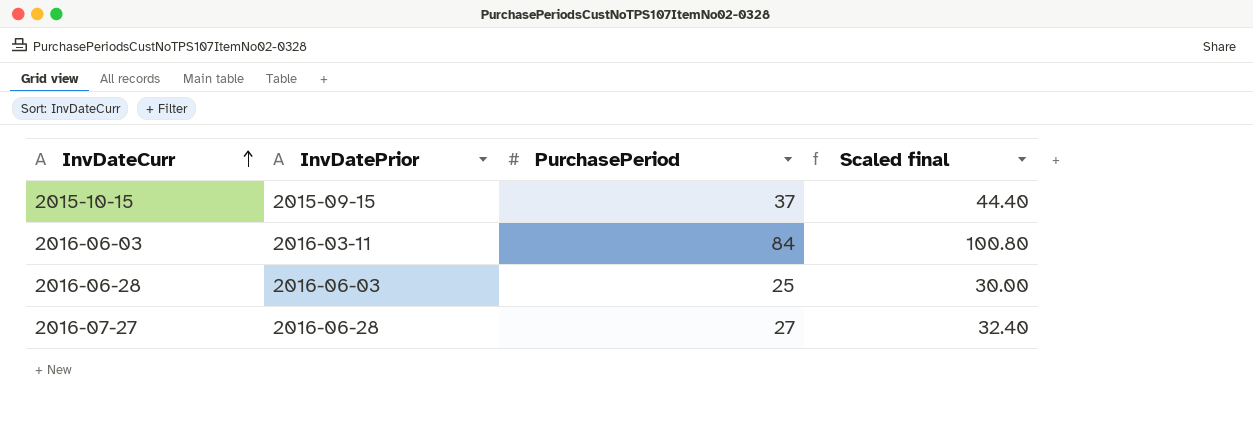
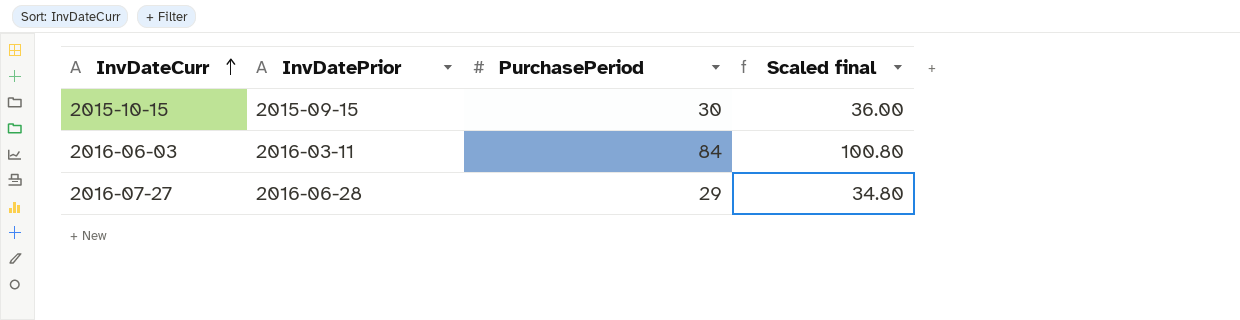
row 2016-06-28: 2016-06-03 | 25 | 30.00 -> none
2015-10-15 | PurchasePeriod: 37 -> 30
2015-10-15 | Scaled final: 44.40 -> 36.00
2016-07-27 | PurchasePeriod: 27 -> 29
2016-07-27 | Scaled final: 32.40 -> 34.80

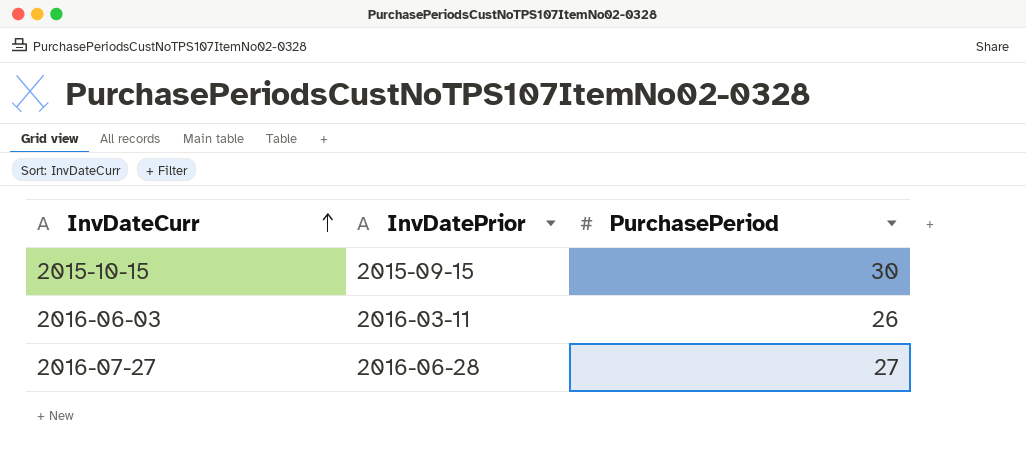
column Scaled final | formula: [PurchasePeriod] * 1.2 -> none
2016-06-03 | PurchasePeriod: 84 -> 26
2016-07-27 | PurchasePeriod: 29 -> 27

